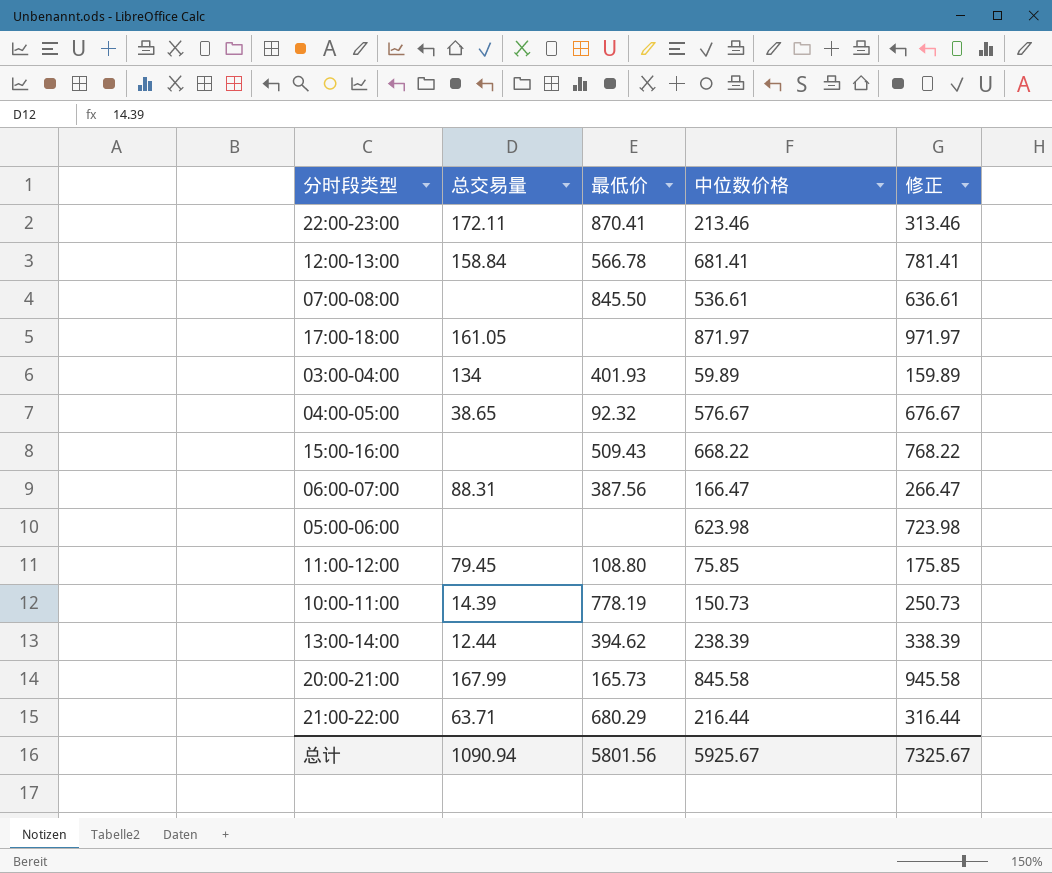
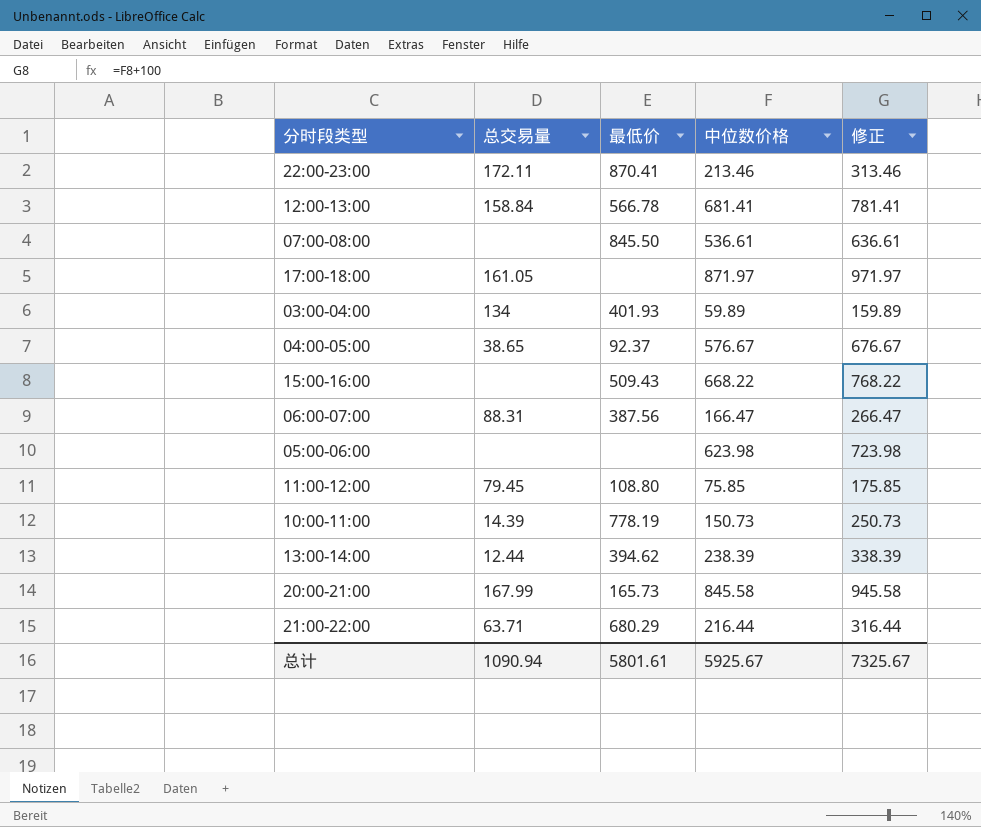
04:00-05:00 | 最低价: 92.32 -> 92.37
总计 | 最低价: 5801.56 -> 5801.61

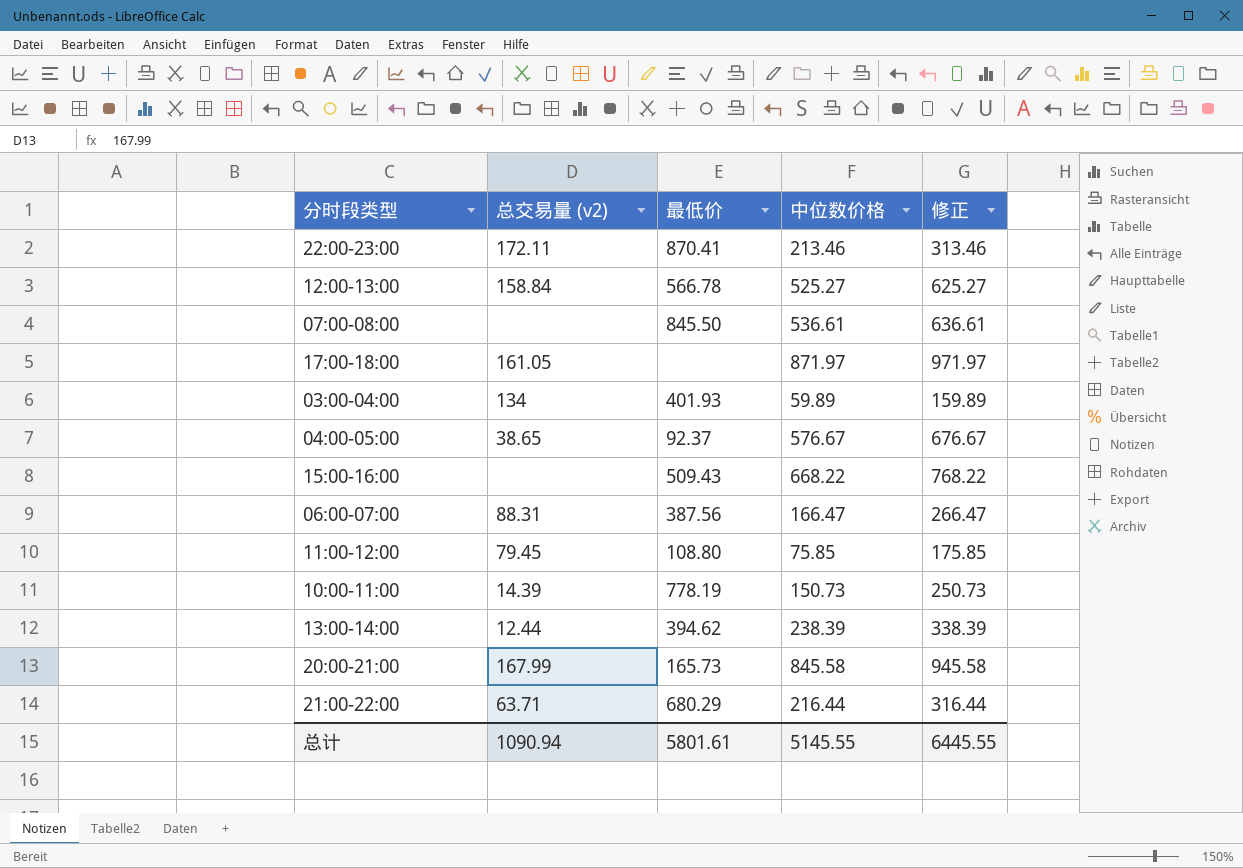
column name: 总交易量 -> 总交易量 (v2)
row 05:00-06:00: none | none | 623.98 | 723.98 -> none
12:00-13:00 | 中位数价格: 681.41 -> 525.27
12:00-13:00 | 修正: 781.41 -> 625.27
总计 | 中位数价格: 5925.67 -> 5145.55
总计 | 修正: 7325.67 -> 6445.55

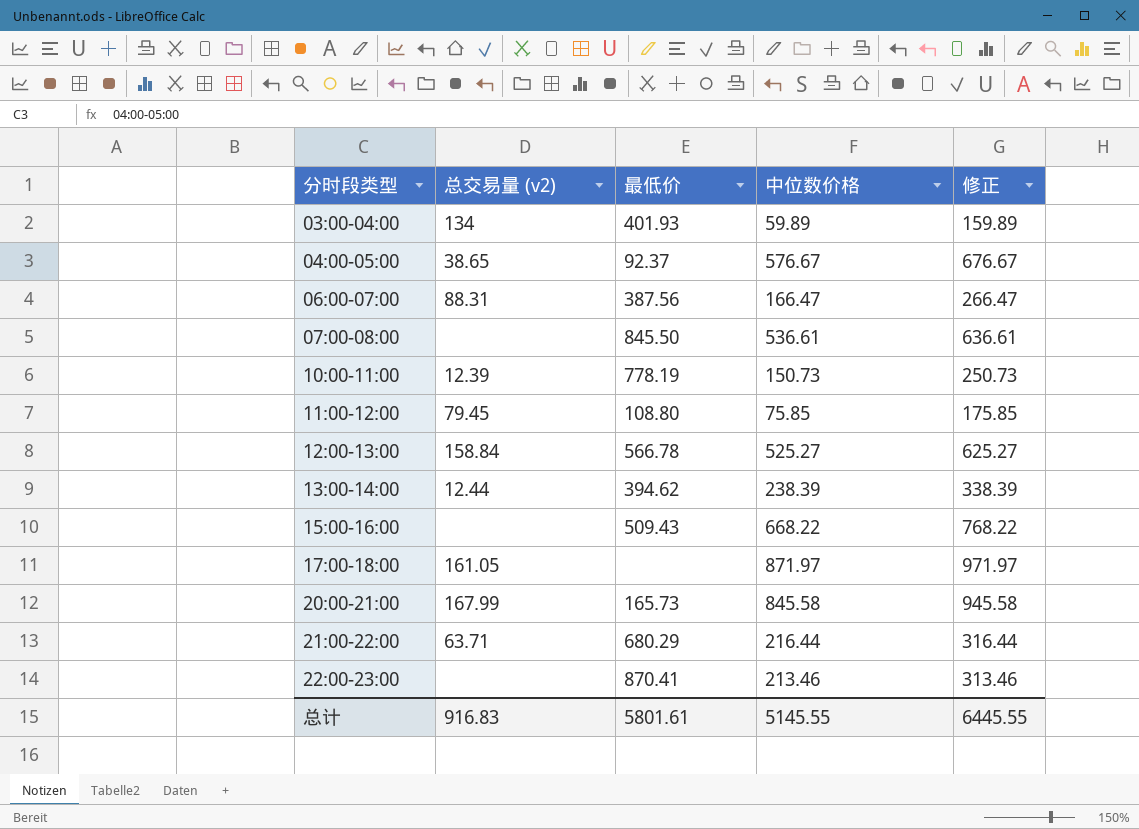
row order: none -> 分时段类型 ascending
10:00-11:00 | 总交易量 (v2): 14.39 -> 12.39
22:00-23:00 | 总交易量 (v2): 172.11 -> none
总计 | 总交易量 (v2): 1090.94 -> 916.83

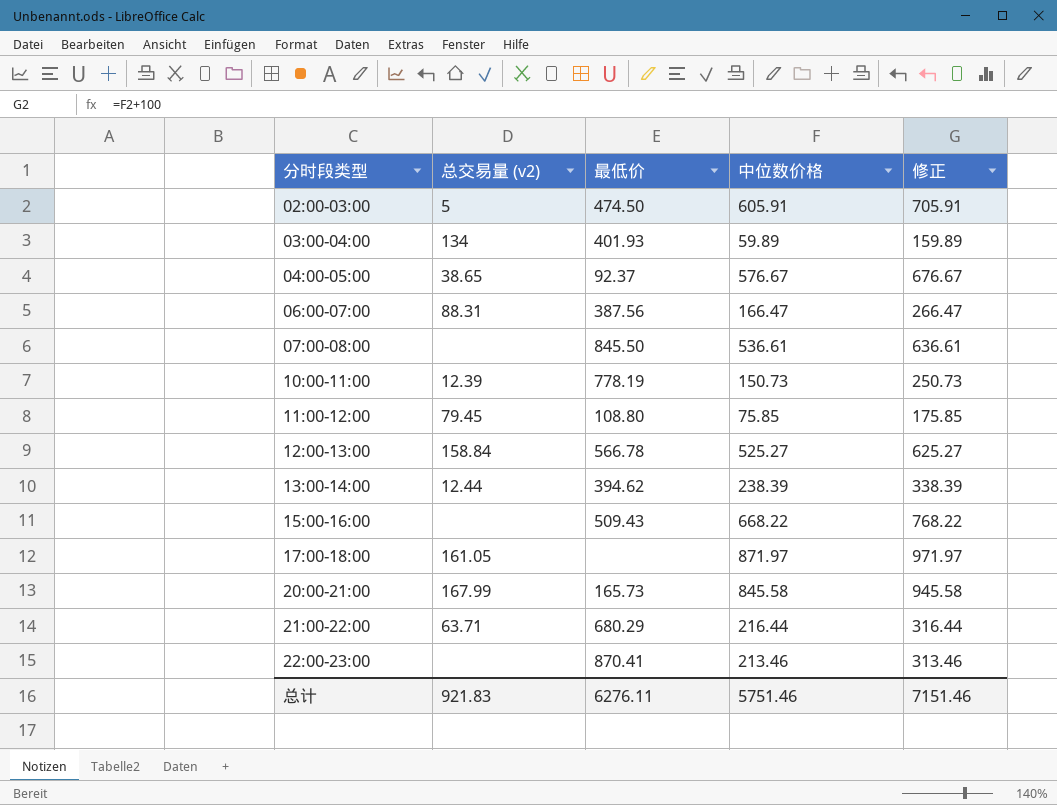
row 02:00-03:00: none -> 5 | 474.50 | 605.91 | 705.91
总计 | 总交易量 (v2): 916.83 -> 921.83
总计 | 最低价: 5801.61 -> 6276.11
总计 | 中位数价格: 5145.55 -> 5751.46
总计 | 修正: 6445.55 -> 7151.46

